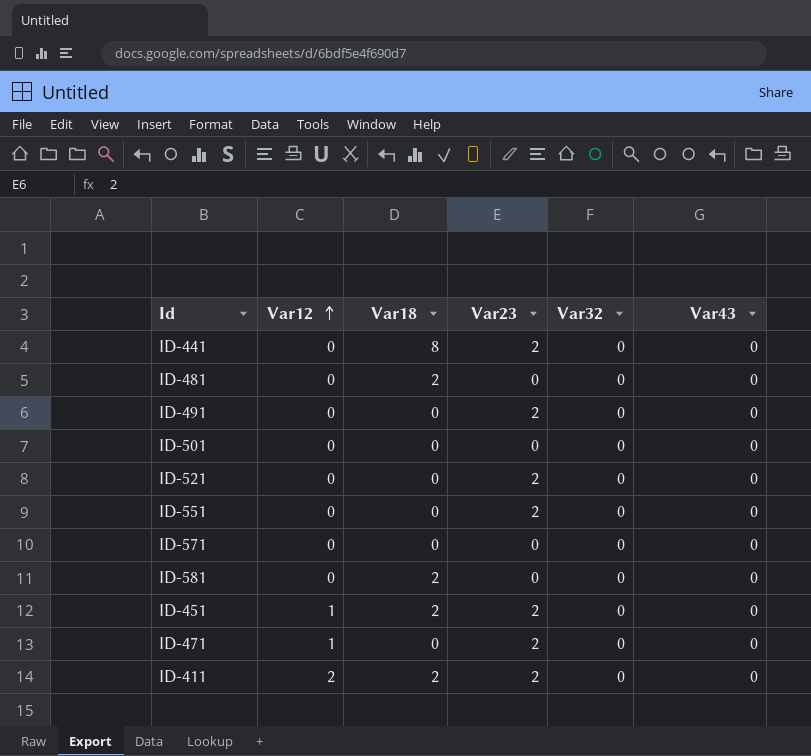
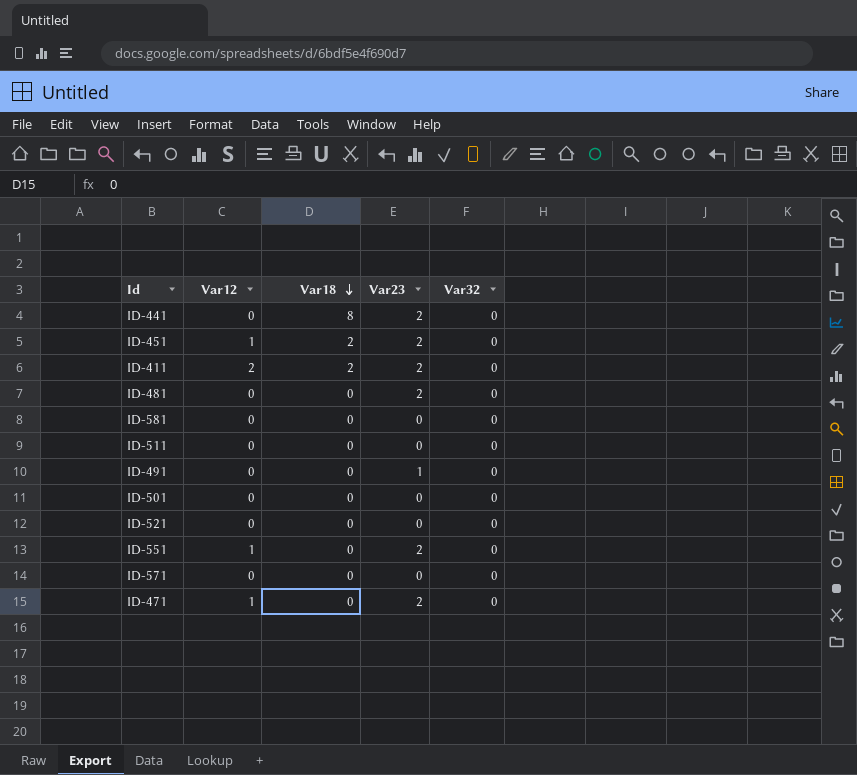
row order: Var12 ascending -> Var18 descending
column Var43 | position: 6 -> none
ID-481 | Var18: 2 -> 0
ID-481 | Var23: 0 -> 2
ID-581 | Var18: 2 -> 0
row ID-511: none -> 0 | 0 | 0 | 0
ID-491 | Var23: 2 -> 1
ID-521 | Var23: 2 -> 0
ID-551 | Var12: 0 -> 1

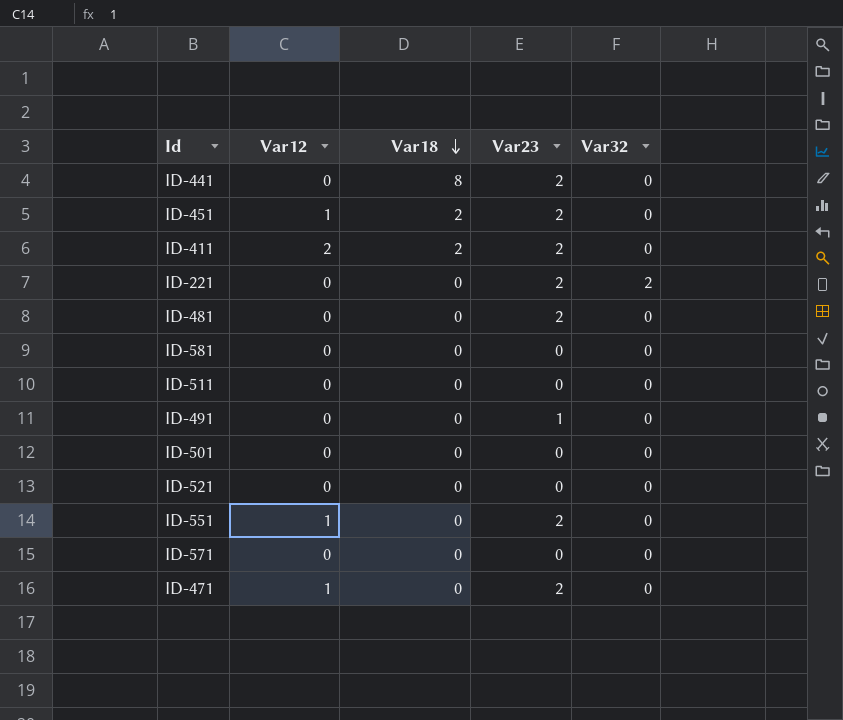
row ID-221: none -> 0 | 0 | 2 | 2

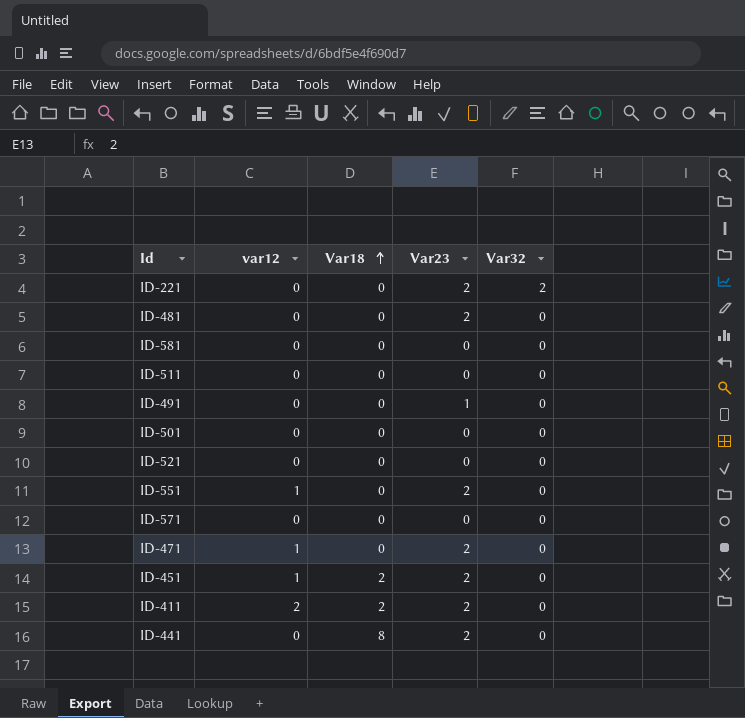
row order: Var18 descending -> Var18 ascending
column name: Var12 -> var12

